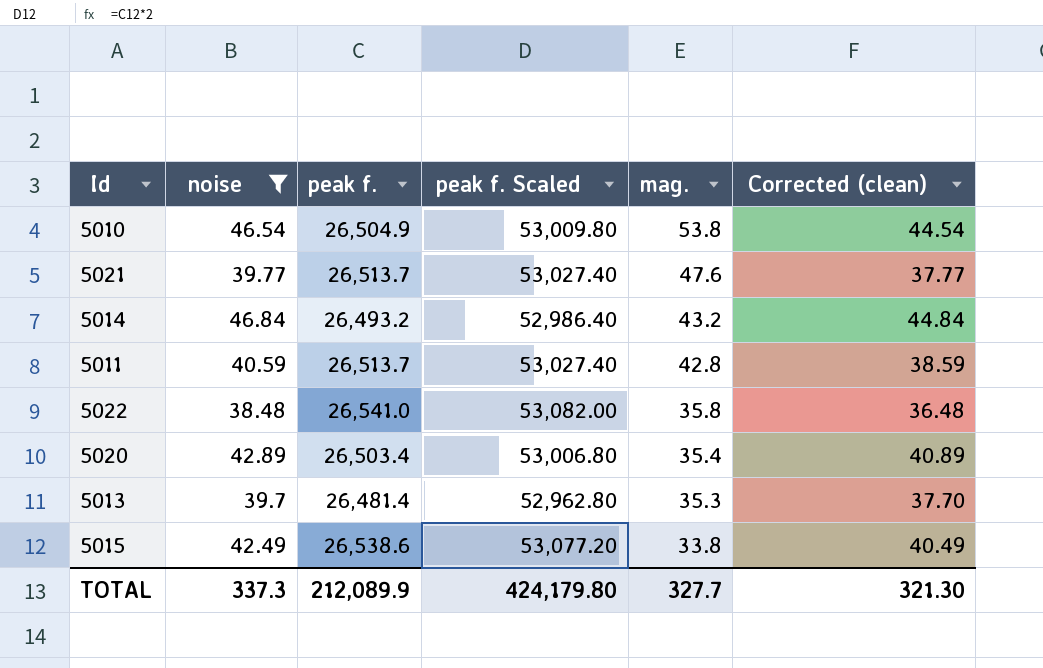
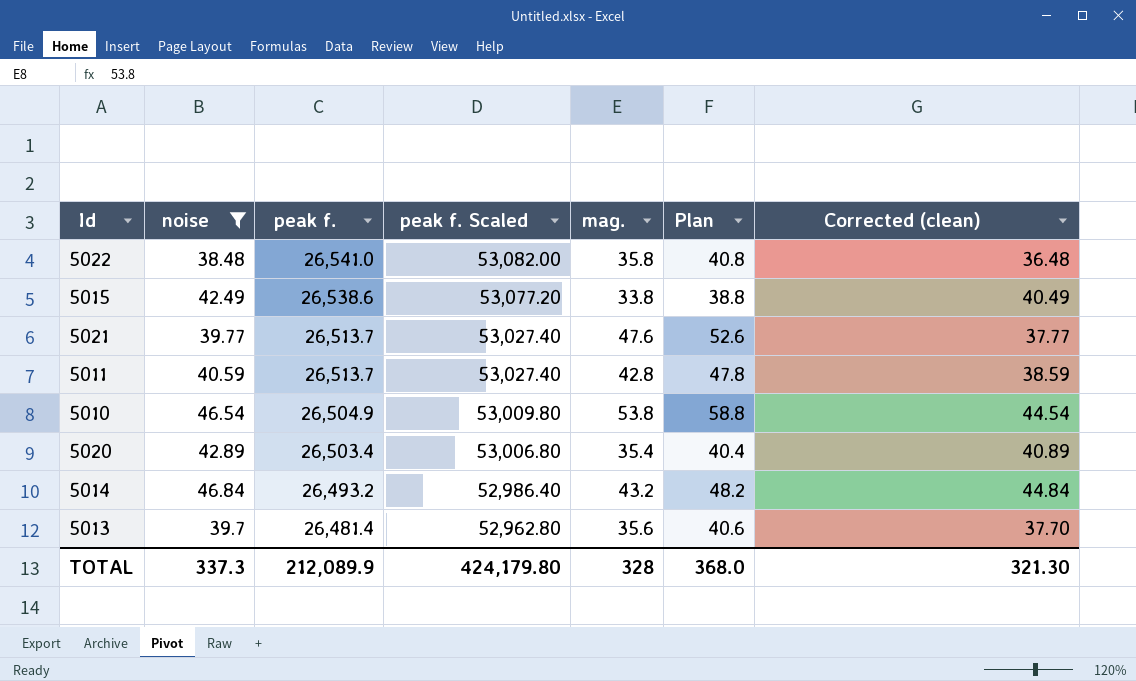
row order: mag. descending -> peak f. descending
column Plan | formula: none -> [mag.] + 5
5013 | mag.: 35.3 -> 35.6
TOTAL | mag.: 327.7 -> 328

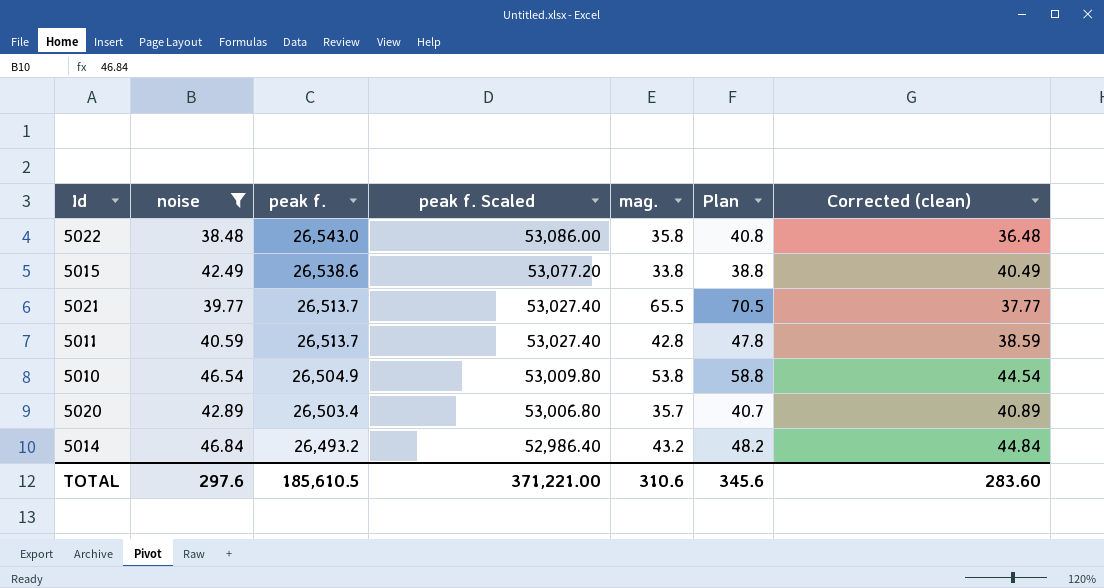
row 5013: 39.7 | 26,481.4 | 52,962.80 | 35.6 | 40.6 | 37.70 -> none
5022 | peak f.: 26,541.0 -> 26,543.0
5022 | peak f. Scaled: 53,082.00 -> 53,086.00
5021 | mag.: 47.6 -> 65.5
5021 | Plan: 52.6 -> 70.5
5020 | mag.: 35.4 -> 35.7
5020 | Plan: 40.4 -> 40.7
TOTAL | noise: 337.3 -> 297.6
TOTAL | peak f.: 212,089.9 -> 185,610.5
TOTAL | peak f. Scaled: 424,179.80 -> 371,221.00
TOTAL | mag.: 328 -> 310.6
TOTAL | Plan: 368.0 -> 345.6
TOTAL | Corrected (clean): 321.30 -> 283.60

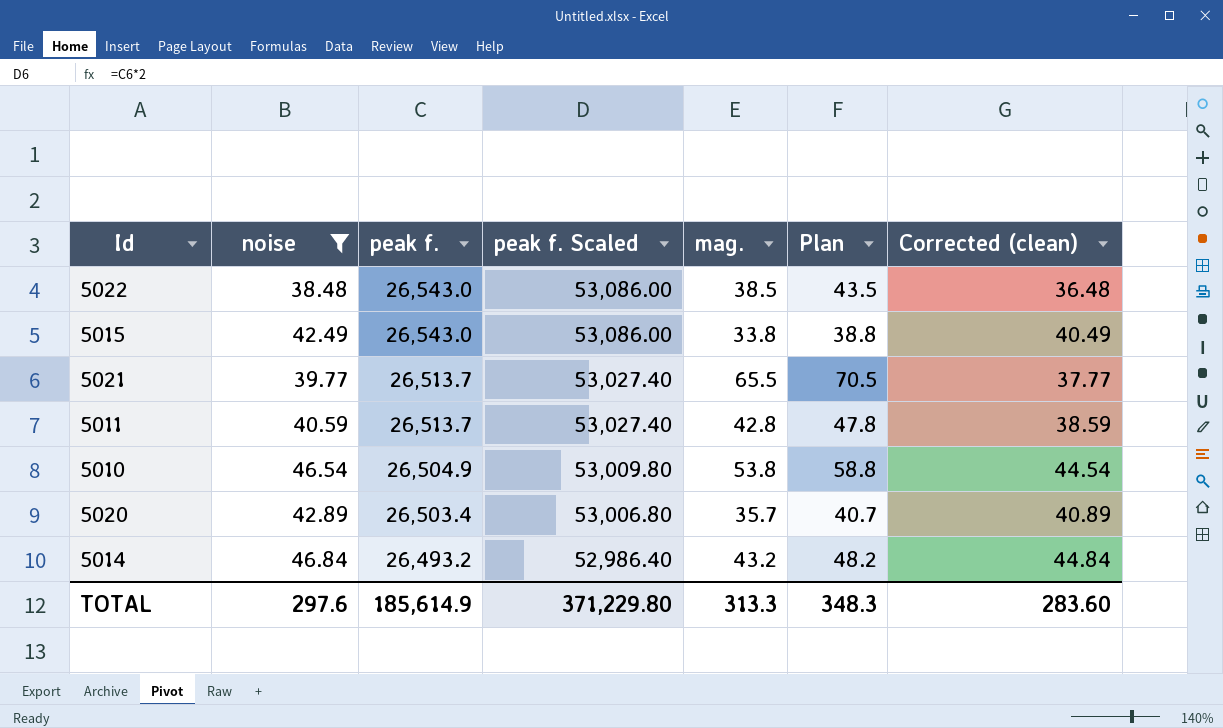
5022 | mag.: 35.8 -> 38.5
5022 | Plan: 40.8 -> 43.5
5015 | peak f.: 26,538.6 -> 26,543.0
5015 | peak f. Scaled: 53,077.20 -> 53,086.00
TOTAL | peak f.: 185,610.5 -> 185,614.9
TOTAL | peak f. Scaled: 371,221.00 -> 371,229.80
TOTAL | mag.: 310.6 -> 313.3
TOTAL | Plan: 345.6 -> 348.3

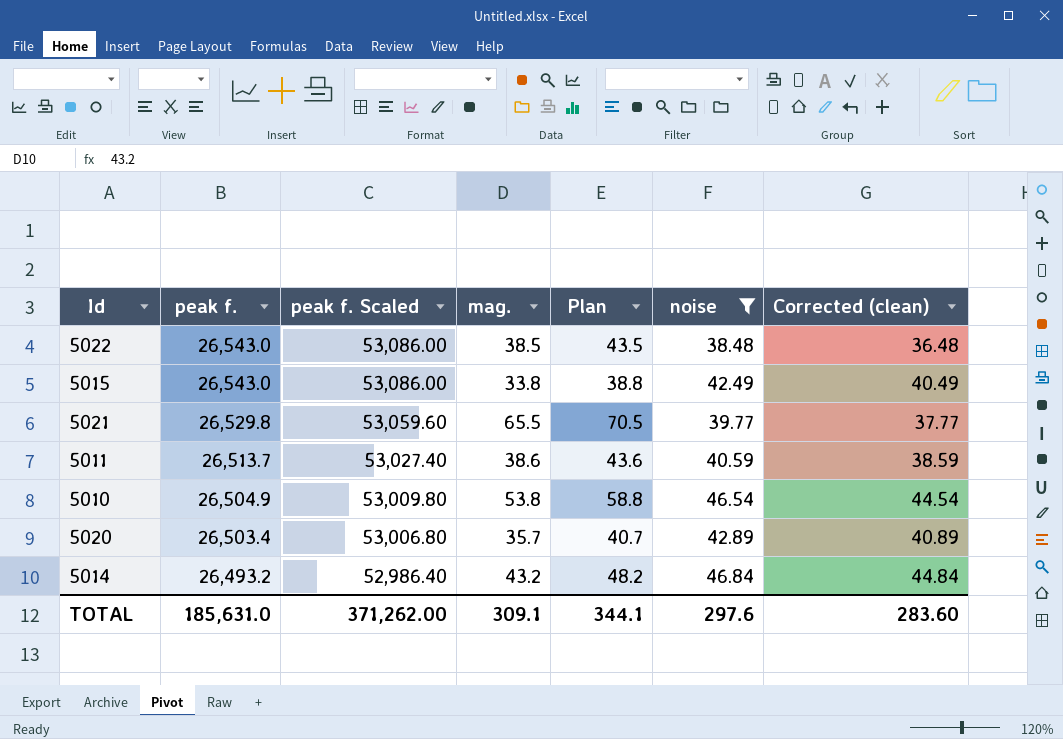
column noise | position: 2 -> 6
5021 | peak f.: 26,513.7 -> 26,529.8
5021 | peak f. Scaled: 53,027.40 -> 53,059.60
5011 | mag.: 42.8 -> 38.6
5011 | Plan: 47.8 -> 43.6
TOTAL | peak f.: 185,614.9 -> 185,631.0
TOTAL | peak f. Scaled: 371,229.80 -> 371,262.00
TOTAL | mag.: 313.3 -> 309.1
TOTAL | Plan: 348.3 -> 344.1

